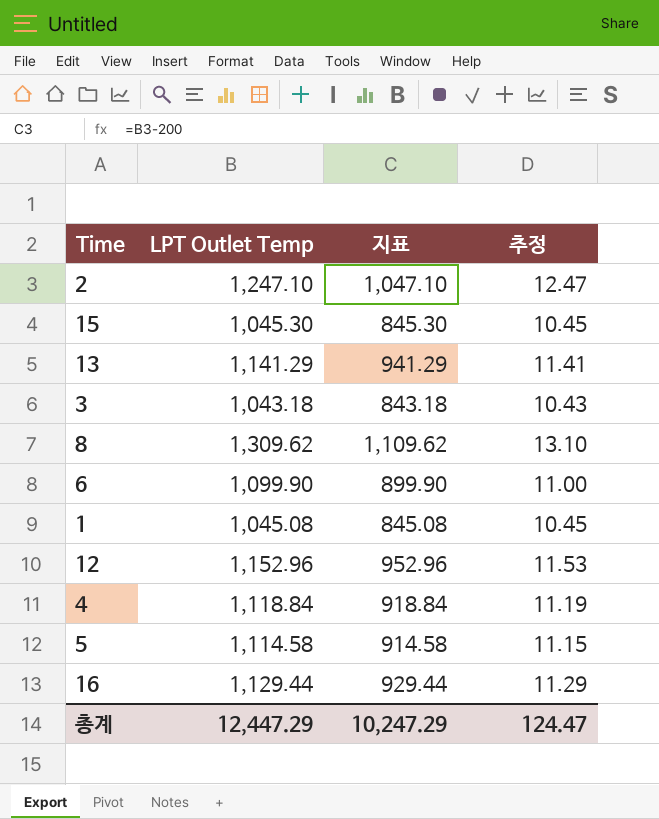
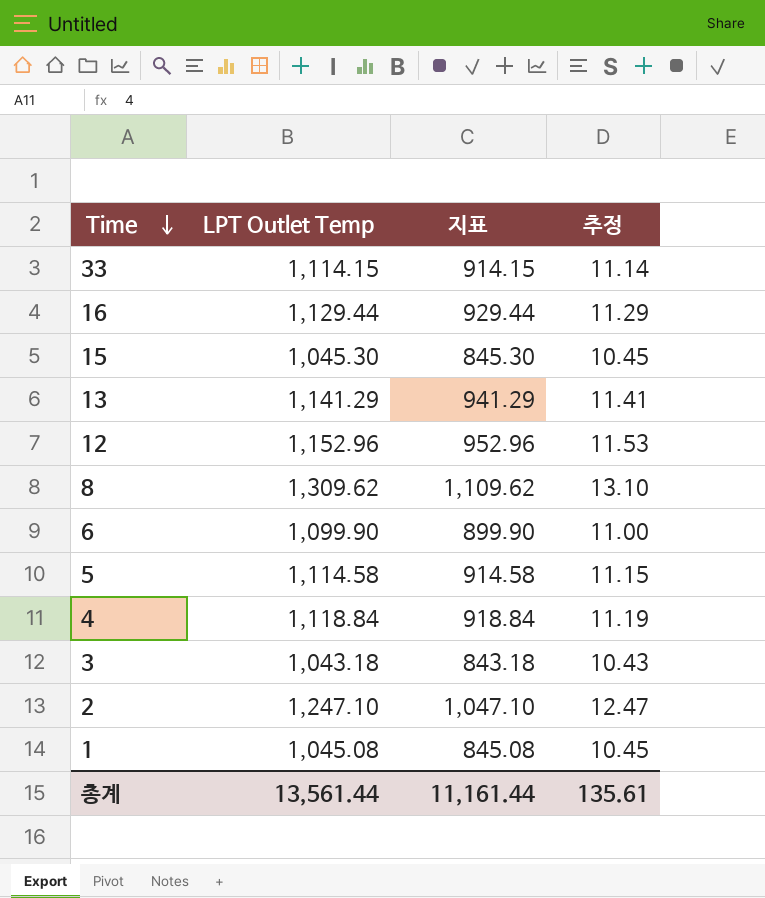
row order: none -> Time descending
row 33: none -> 1,114.15 | 914.15 | 11.14
총계 | LPT Outlet Temp: 12,447.29 -> 13,561.44
총계 | 지표: 10,247.29 -> 11,161.44
총계 | 추정: 124.47 -> 135.61

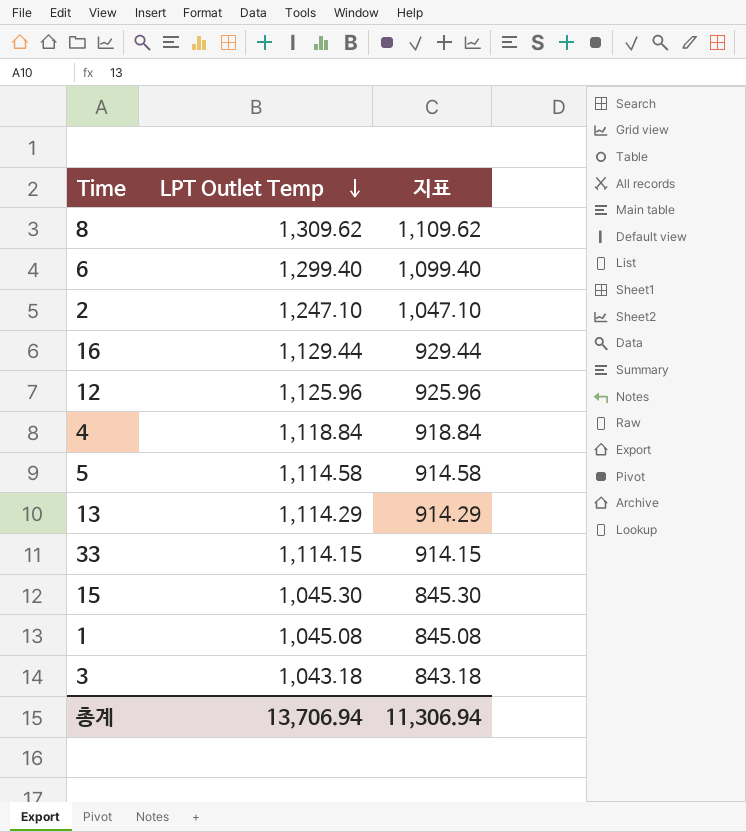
row order: Time descending -> LPT Outlet Temp descending
column 추정 | formula: [LPT Outlet Temp] * 0.01 -> none
6 | LPT Outlet Temp: 1,099.90 -> 1,299.40
6 | 지표: 899.90 -> 1,099.40
12 | LPT Outlet Temp: 1,152.96 -> 1,125.96
12 | 지표: 952.96 -> 925.96
13 | LPT Outlet Temp: 1,141.29 -> 1,114.29
13 | 지표: 941.29 -> 914.29
총계 | LPT Outlet Temp: 13,561.44 -> 13,706.94
총계 | 지표: 11,161.44 -> 11,306.94

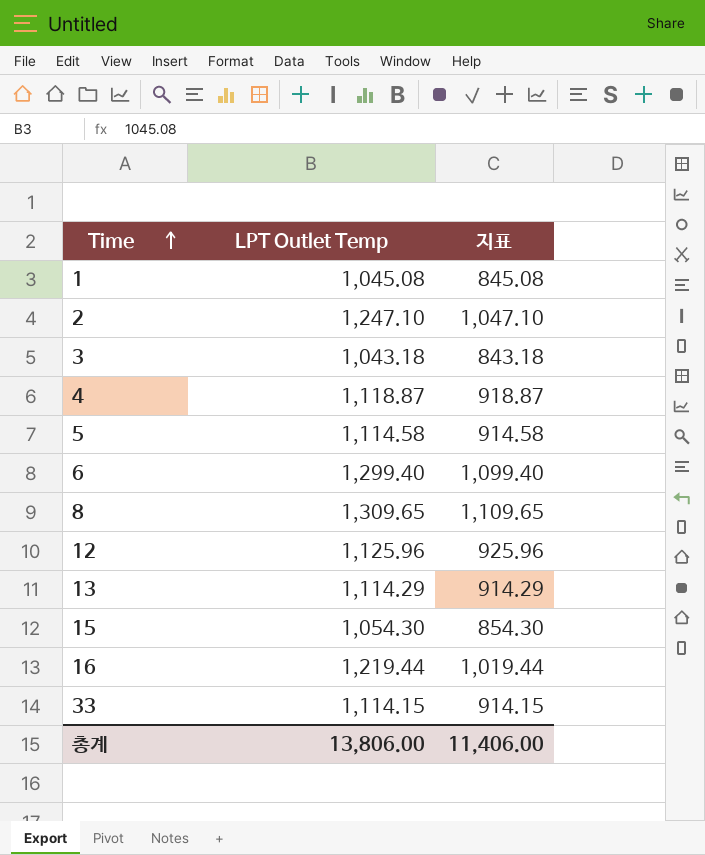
row order: LPT Outlet Temp descending -> Time ascending
4 | LPT Outlet Temp: 1,118.84 -> 1,118.87
4 | 지표: 918.84 -> 918.87
8 | LPT Outlet Temp: 1,309.62 -> 1,309.65
8 | 지표: 1,109.62 -> 1,109.65
15 | LPT Outlet Temp: 1,045.30 -> 1,054.30
15 | 지표: 845.30 -> 854.30
16 | LPT Outlet Temp: 1,129.44 -> 1,219.44
16 | 지표: 929.44 -> 1,019.44
총계 | LPT Outlet Temp: 13,706.94 -> 13,806.00
총계 | 지표: 11,306.94 -> 11,406.00

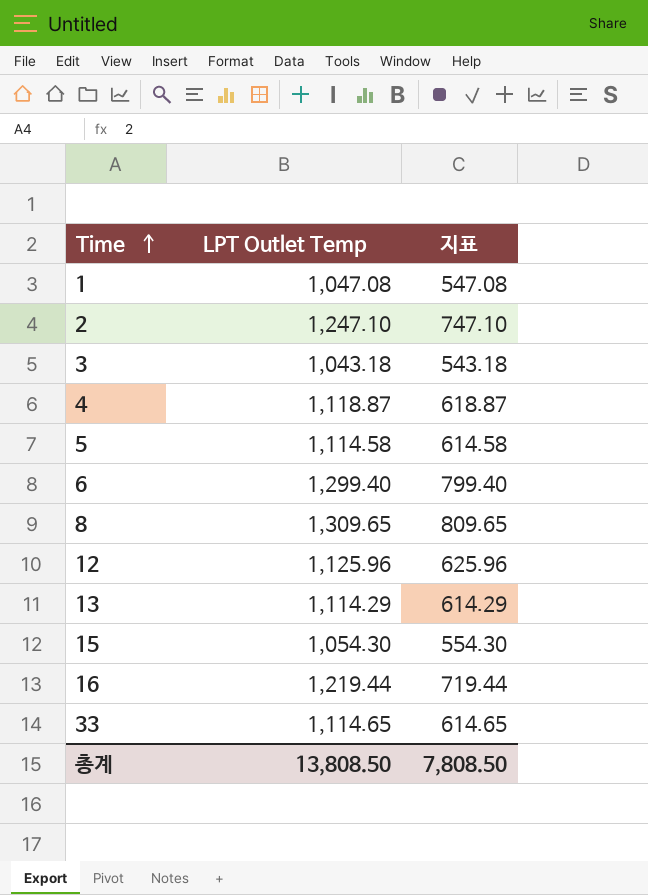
column 지표 | formula: [LPT Outlet Temp] - 200 -> [LPT Outlet Temp] - 500
1 | LPT Outlet Temp: 1,045.08 -> 1,047.08
33 | LPT Outlet Temp: 1,114.15 -> 1,114.65
총계 | LPT Outlet Temp: 13,806.00 -> 13,808.50
총계 | 지표: 11,406.00 -> 7,808.50

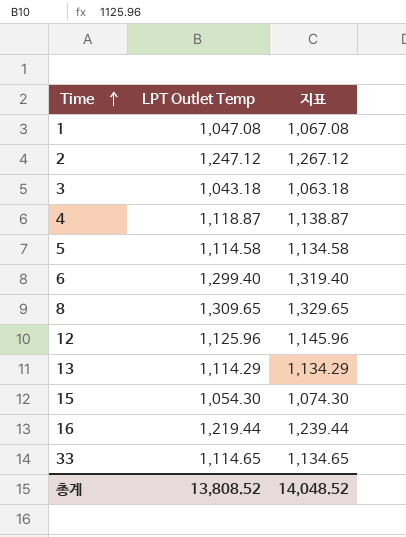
column 지표 | formula: [LPT Outlet Temp] - 500 -> [LPT Outlet Temp] + 20
2 | LPT Outlet Temp: 1,247.10 -> 1,247.12
총계 | LPT Outlet Temp: 13,808.50 -> 13,808.52
총계 | 지표: 7,808.50 -> 14,048.52

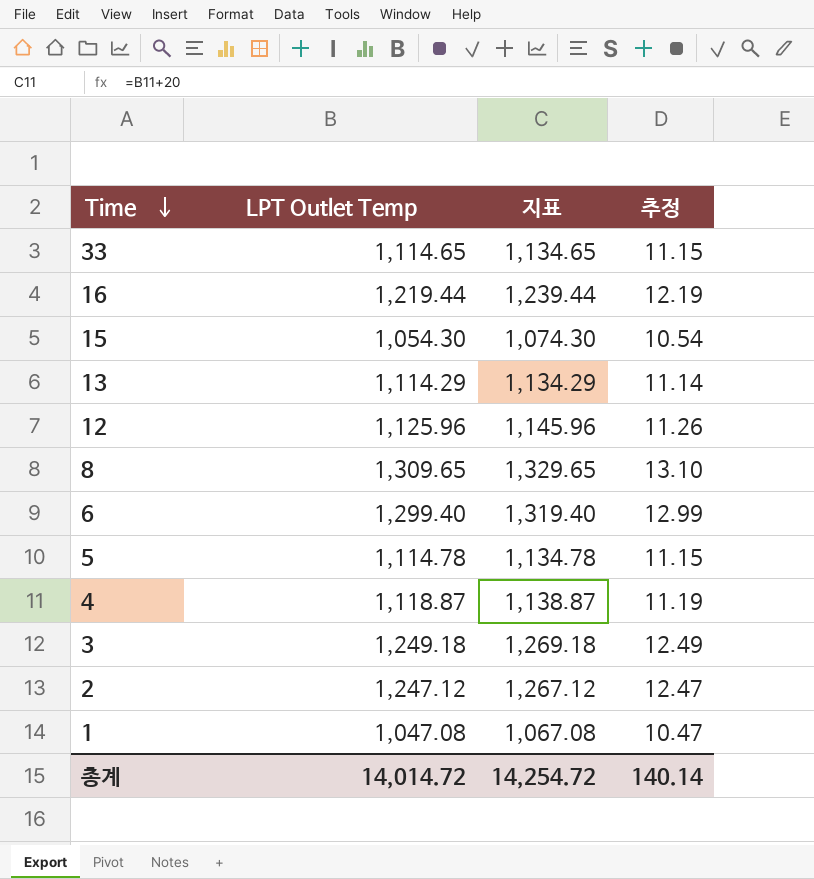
row order: Time ascending -> Time descending
column 추정 | formula: none -> [LPT Outlet Temp] * 0.01
5 | LPT Outlet Temp: 1,114.58 -> 1,114.78
5 | 지표: 1,134.58 -> 1,134.78
3 | LPT Outlet Temp: 1,043.18 -> 1,249.18
3 | 지표: 1,063.18 -> 1,269.18
총계 | LPT Outlet Temp: 13,808.52 -> 14,014.72
총계 | 지표: 14,048.52 -> 14,254.72

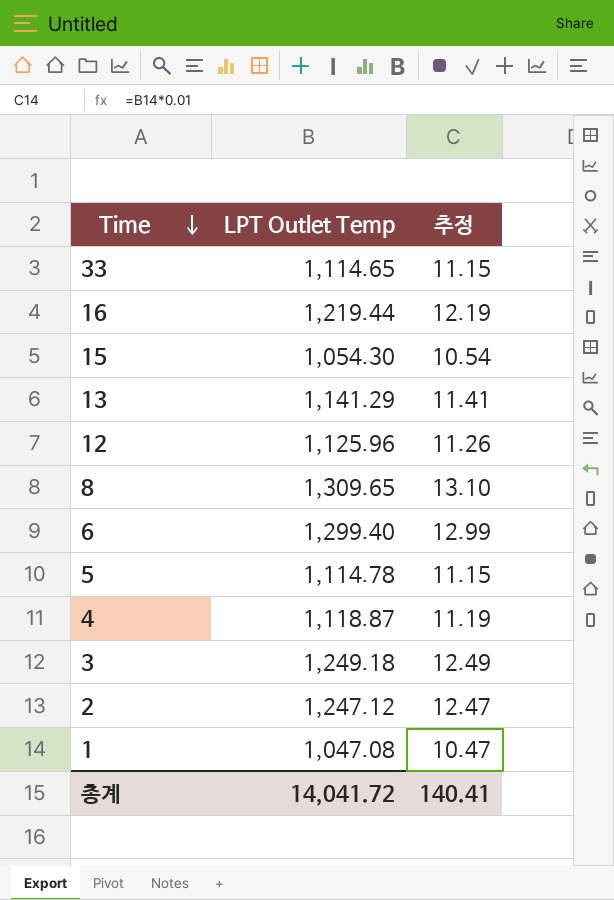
column 지표 | formula: [LPT Outlet Temp] + 20 -> none
13 | LPT Outlet Temp: 1,114.29 -> 1,141.29
13 | 추정: 11.14 -> 11.41
총계 | LPT Outlet Temp: 14,014.72 -> 14,041.72
총계 | 추정: 140.14 -> 140.41

